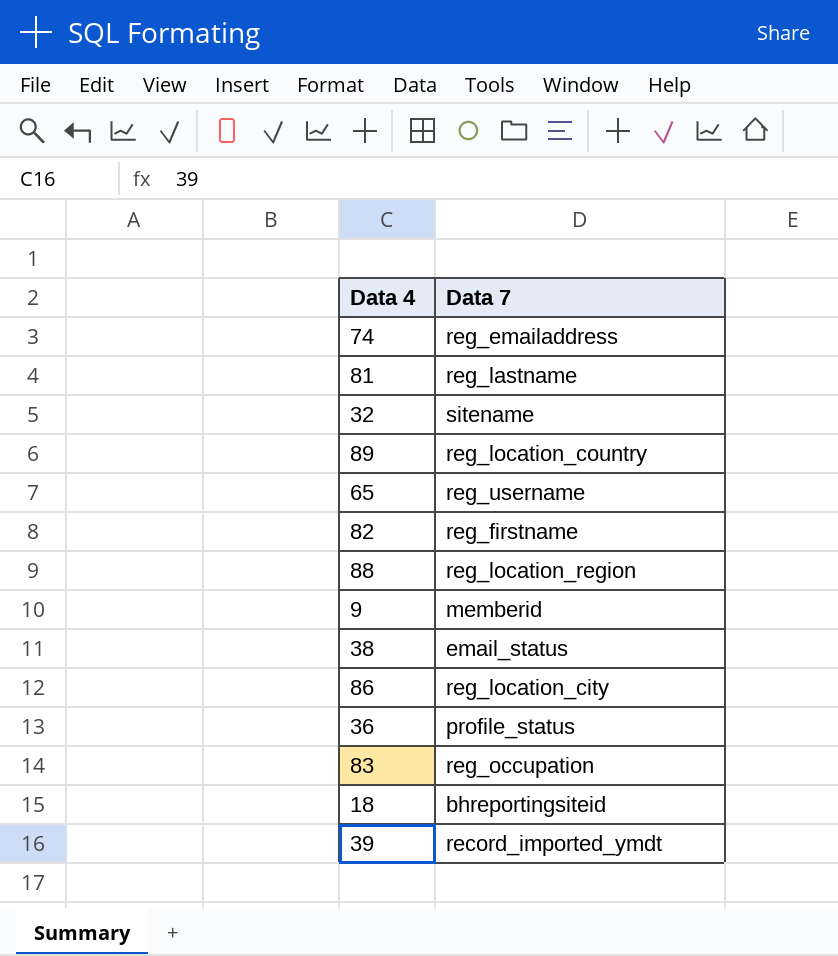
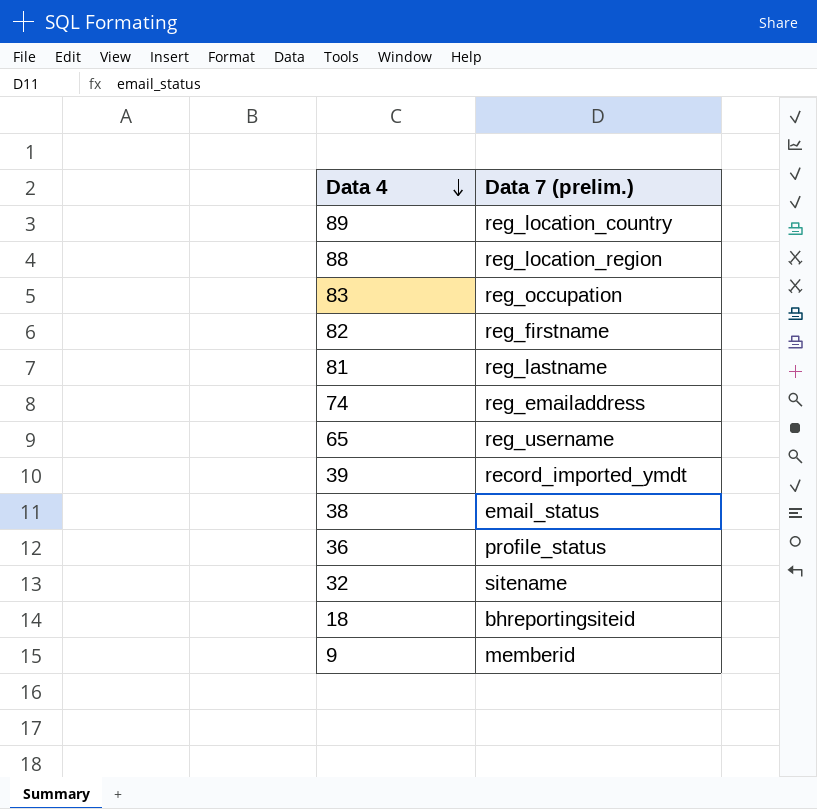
row order: none -> Data 4 descending
column name: Data 7 -> Data 7 (prelim.)
row 86: reg_location_city -> none

